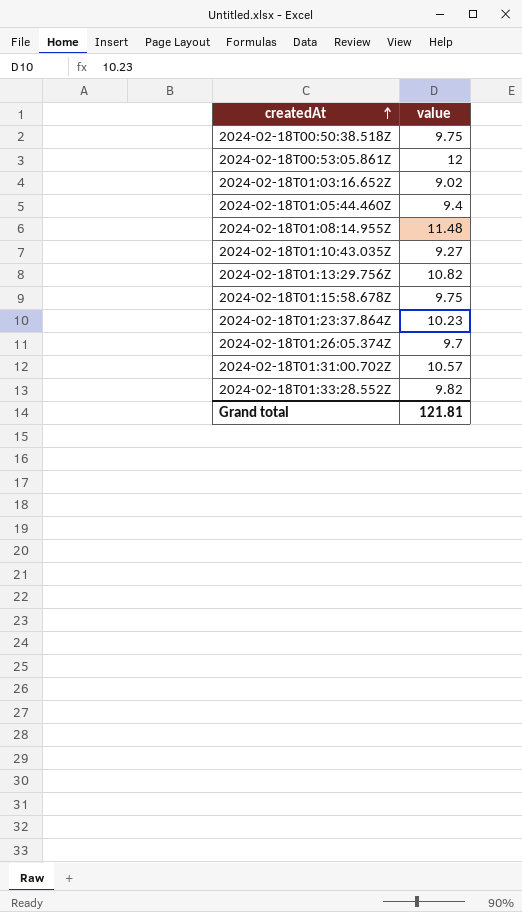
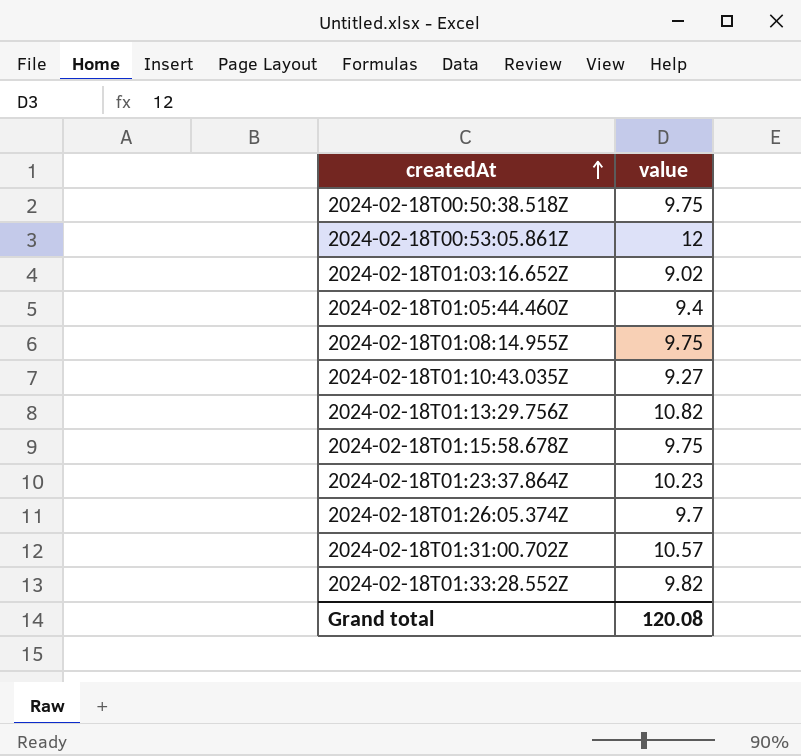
2024-02-18T01:08:14.955Z | value: 11.48 -> 9.75
Grand total | value: 121.81 -> 120.08

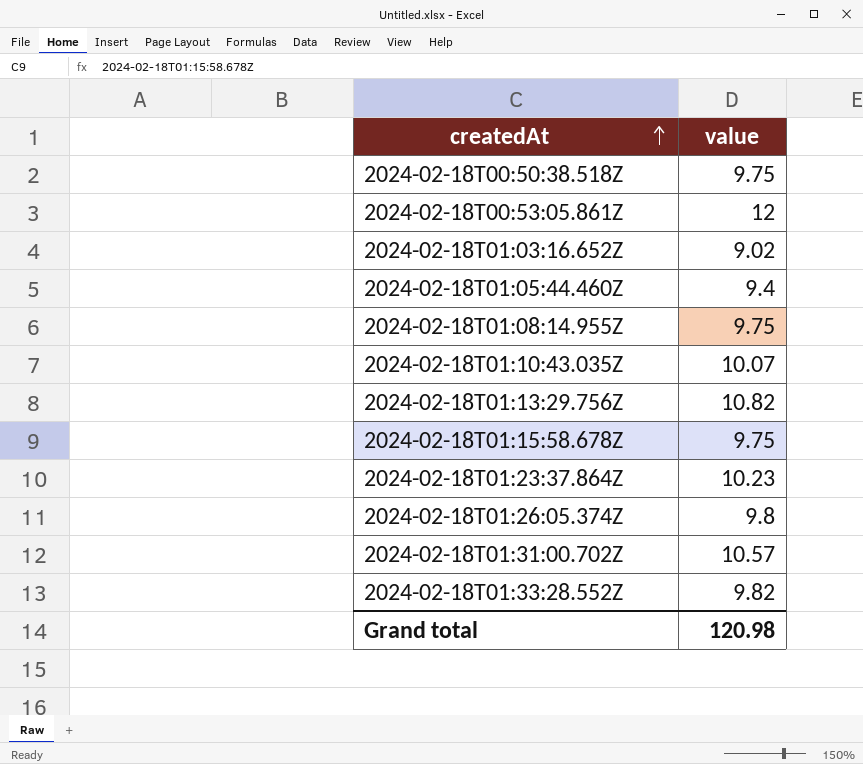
2024-02-18T01:10:43.035Z | value: 9.27 -> 10.07
2024-02-18T01:26:05.374Z | value: 9.7 -> 9.8
Grand total | value: 120.08 -> 120.98

